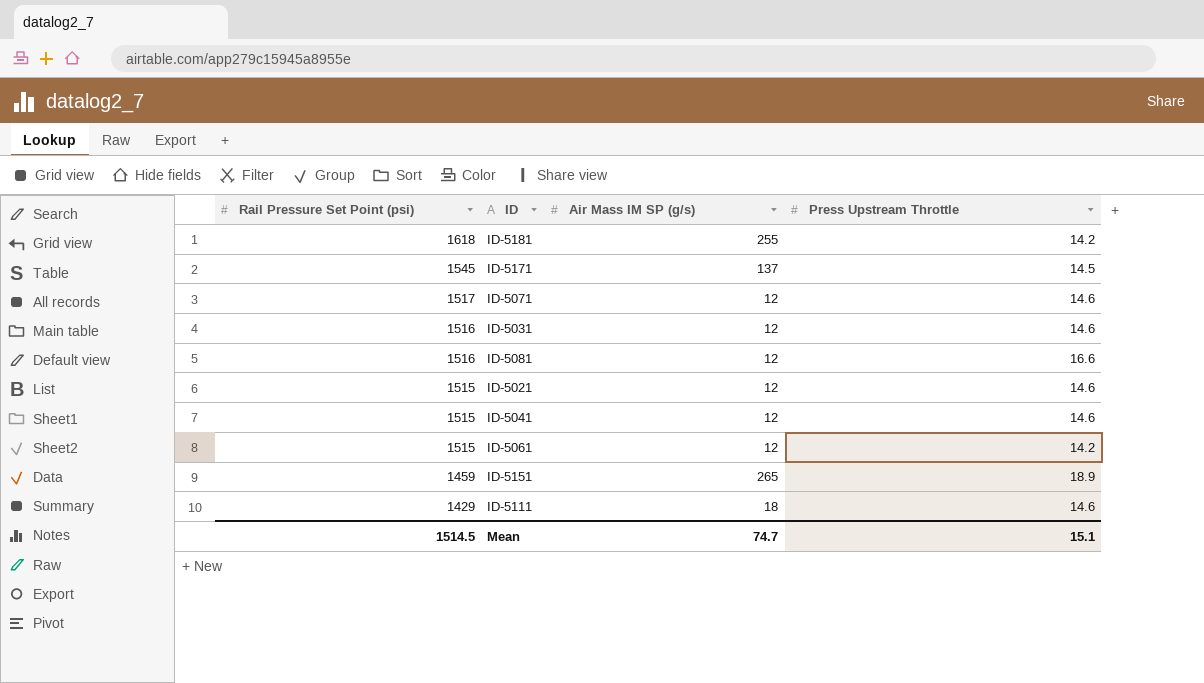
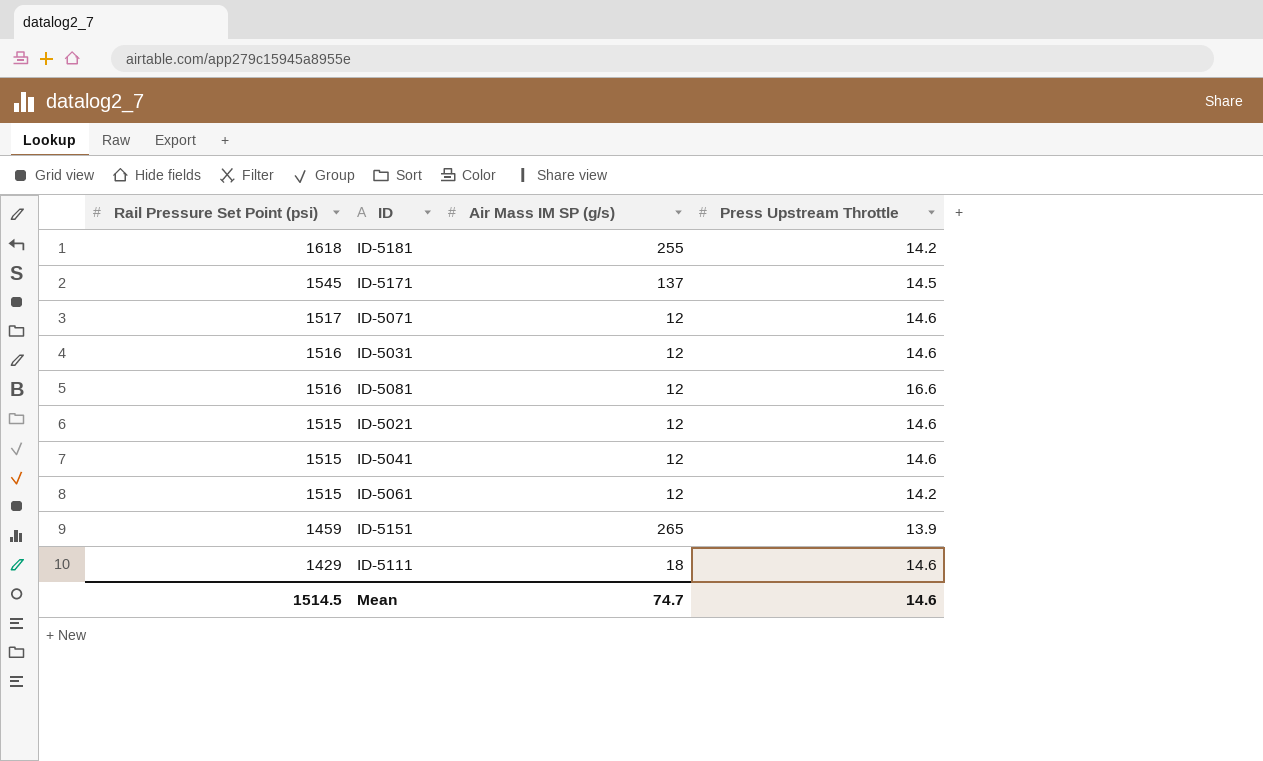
ID-5151 | Press Upstream Throttle: 18.9 -> 13.9
Mean | Press Upstream Throttle: 15.1 -> 14.6

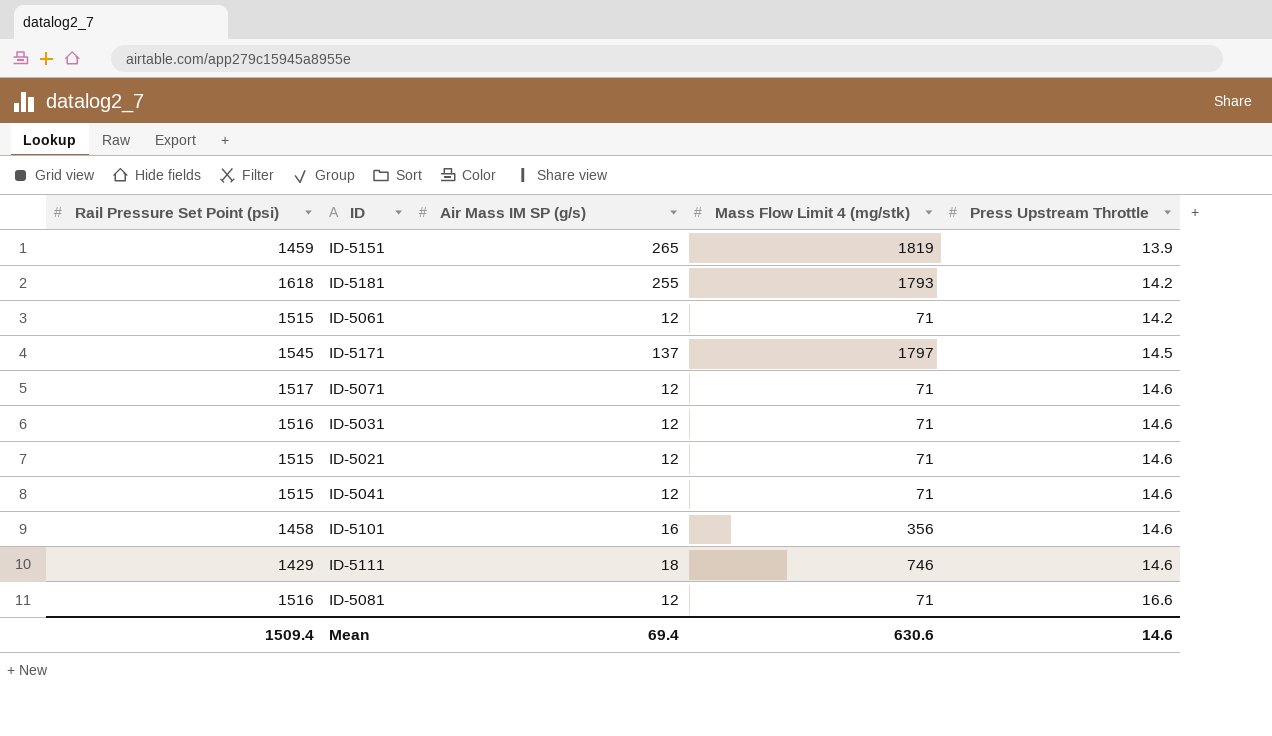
row order: Rail Pressure Set Point (psi) descending -> Press Upstream Throttle ascending
column Mass Flow Limit 4 (mg/stk) | position: none -> 4
row ID-5101: none -> 1458 | 16 | 356 | 14.6
Mean | Rail Pressure Set Point (psi): 1514.5 -> 1509.4
Mean | Air Mass IM SP (g/s): 74.7 -> 69.4

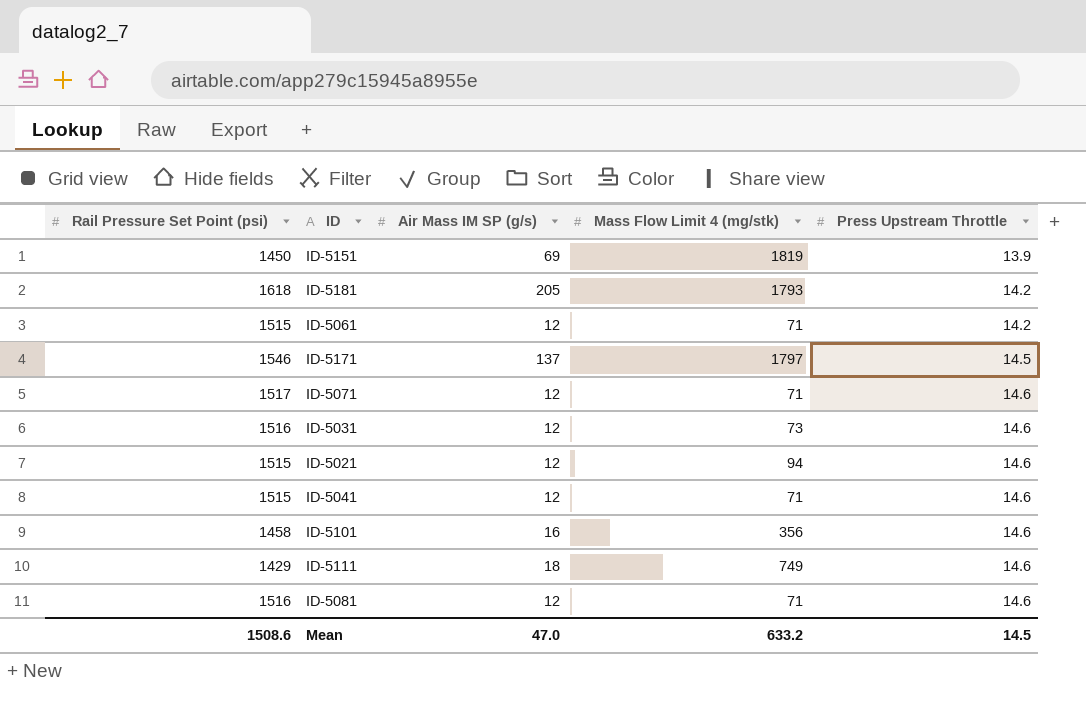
ID-5151 | Rail Pressure Set Point (psi): 1459 -> 1450
ID-5151 | Air Mass IM SP (g/s): 265 -> 69
ID-5181 | Air Mass IM SP (g/s): 255 -> 205
ID-5171 | Rail Pressure Set Point (psi): 1545 -> 1546
ID-5031 | Mass Flow Limit 4 (mg/stk): 71 -> 73
ID-5021 | Mass Flow Limit 4 (mg/stk): 71 -> 94
ID-5111 | Mass Flow Limit 4 (mg/stk): 746 -> 749
ID-5081 | Press Upstream Throttle: 16.6 -> 14.6
Mean | Rail Pressure Set Point (psi): 1509.4 -> 1508.6
Mean | Air Mass IM SP (g/s): 69.4 -> 47.0
Mean | Mass Flow Limit 4 (mg/stk): 630.6 -> 633.2
Mean | Press Upstream Throttle: 14.6 -> 14.5

